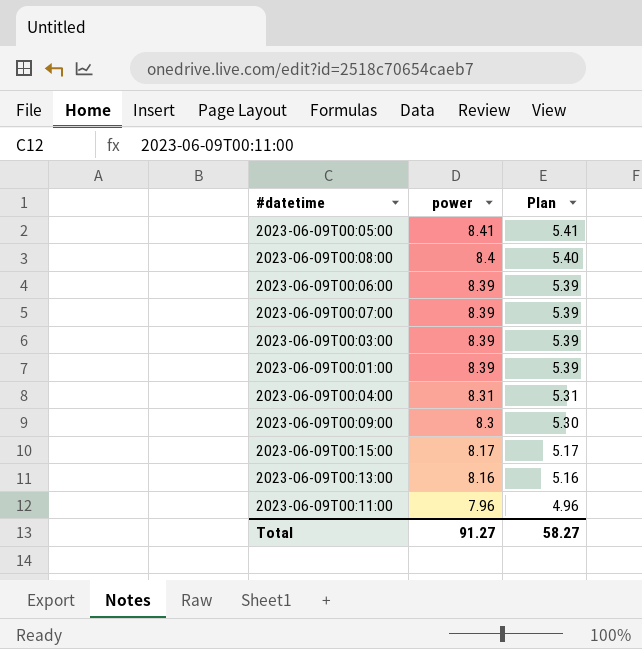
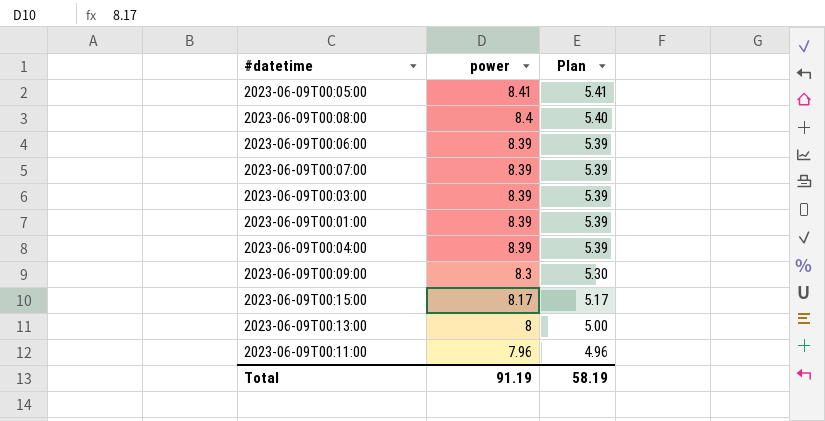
2023-06-09T00:04:00 | power: 8.31 -> 8.39
2023-06-09T00:04:00 | Plan: 5.31 -> 5.39
2023-06-09T00:13:00 | power: 8.16 -> 8
2023-06-09T00:13:00 | Plan: 5.16 -> 5.00
Total | power: 91.27 -> 91.19
Total | Plan: 58.27 -> 58.19

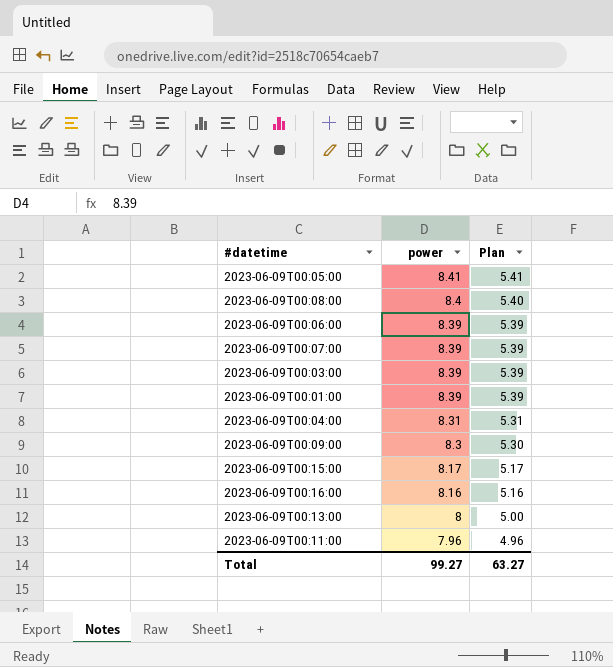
2023-06-09T00:04:00 | power: 8.39 -> 8.31
2023-06-09T00:04:00 | Plan: 5.39 -> 5.31
row 2023-06-09T00:16:00: none -> 8.16 | 5.16
Total | power: 91.19 -> 99.27
Total | Plan: 58.19 -> 63.27

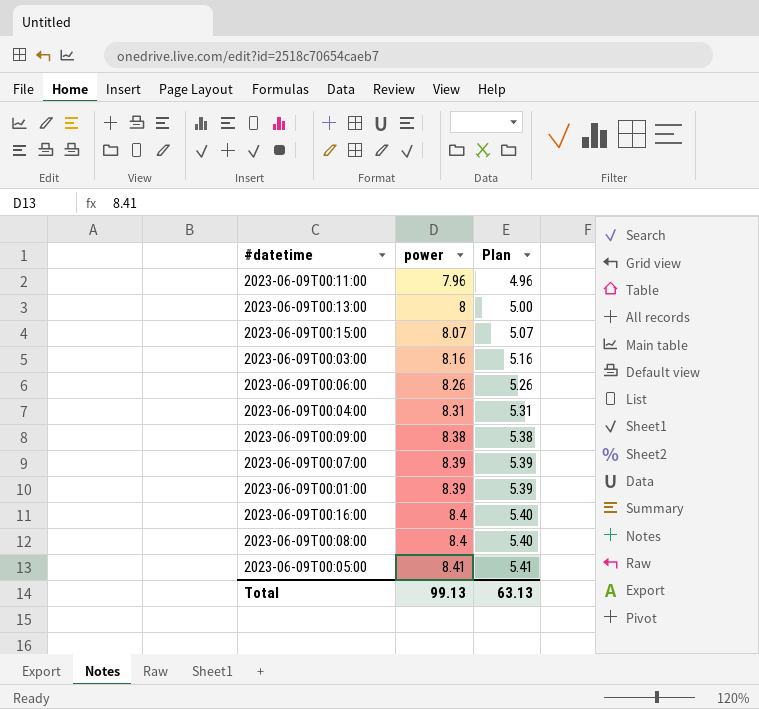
row order: power descending -> power ascending
2023-06-09T00:15:00 | power: 8.17 -> 8.07
2023-06-09T00:15:00 | Plan: 5.17 -> 5.07
2023-06-09T00:03:00 | power: 8.39 -> 8.16
2023-06-09T00:03:00 | Plan: 5.39 -> 5.16
2023-06-09T00:06:00 | power: 8.39 -> 8.26
2023-06-09T00:06:00 | Plan: 5.39 -> 5.26
2023-06-09T00:09:00 | power: 8.3 -> 8.38
2023-06-09T00:09:00 | Plan: 5.30 -> 5.38
2023-06-09T00:16:00 | power: 8.16 -> 8.4
2023-06-09T00:16:00 | Plan: 5.16 -> 5.40
Total | power: 99.27 -> 99.13
Total | Plan: 63.27 -> 63.13

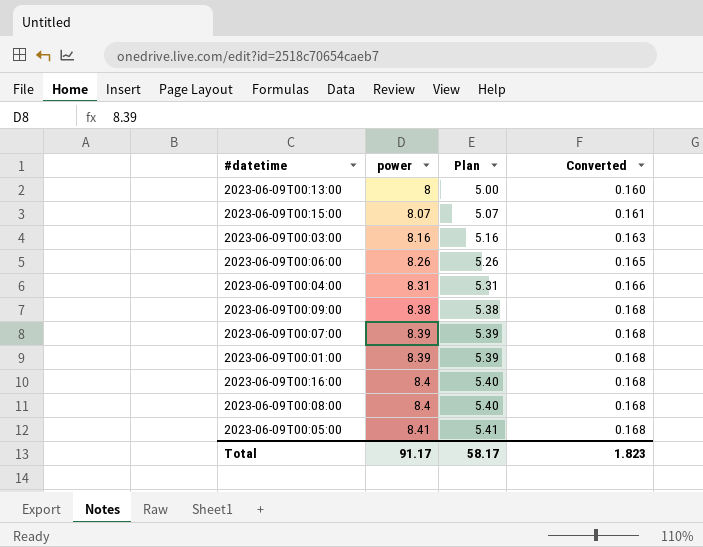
column Converted | formula: none -> [power] * 0.02
row 2023-06-09T00:11:00: 7.96 | 4.96 -> none
Total | power: 99.13 -> 91.17
Total | Plan: 63.13 -> 58.17

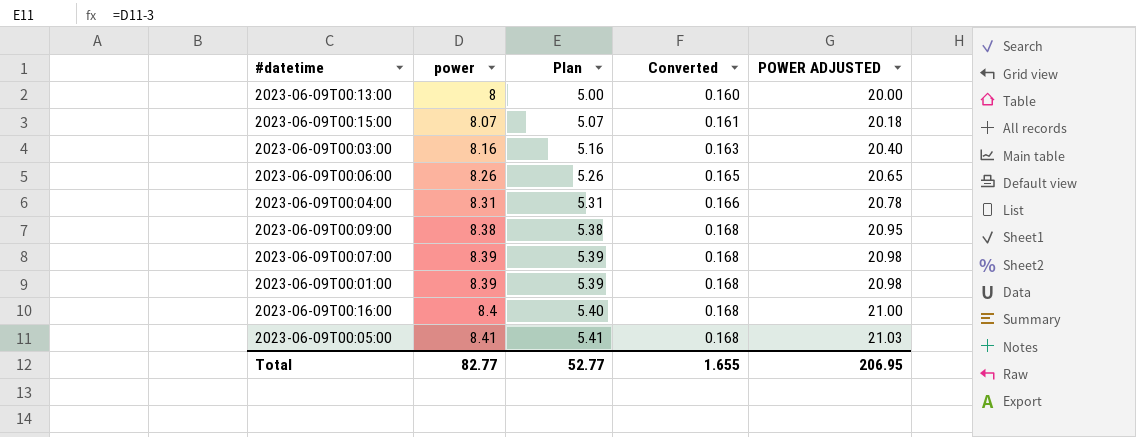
column POWER ADJUSTED | formula: none -> [power] * 2.5
row 2023-06-09T00:08:00: 8.4 | 5.40 | 0.168 -> none
Total | power: 91.17 -> 82.77
Total | Plan: 58.17 -> 52.77
Total | Converted: 1.823 -> 1.655

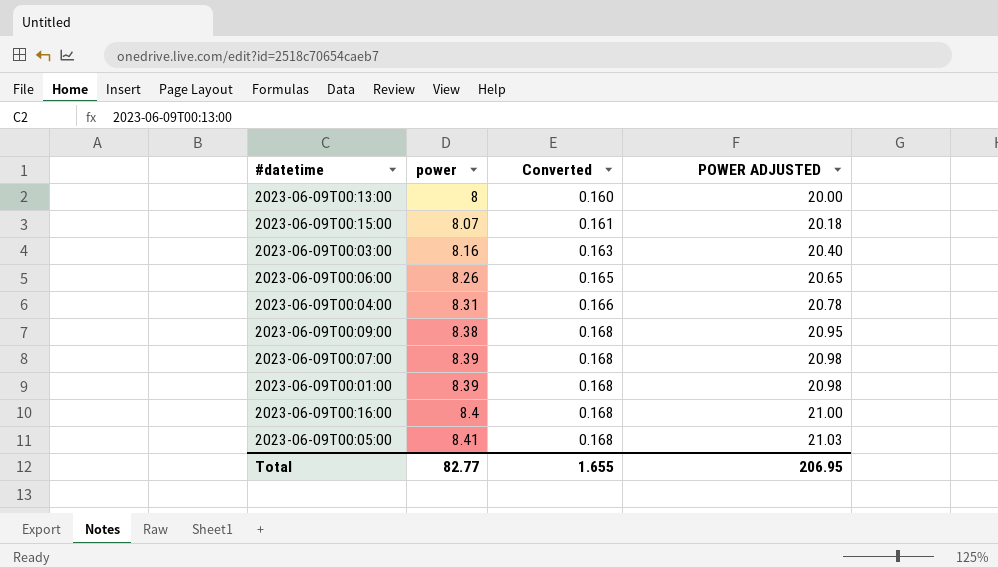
column Plan | formula: [power] - 3 -> none

